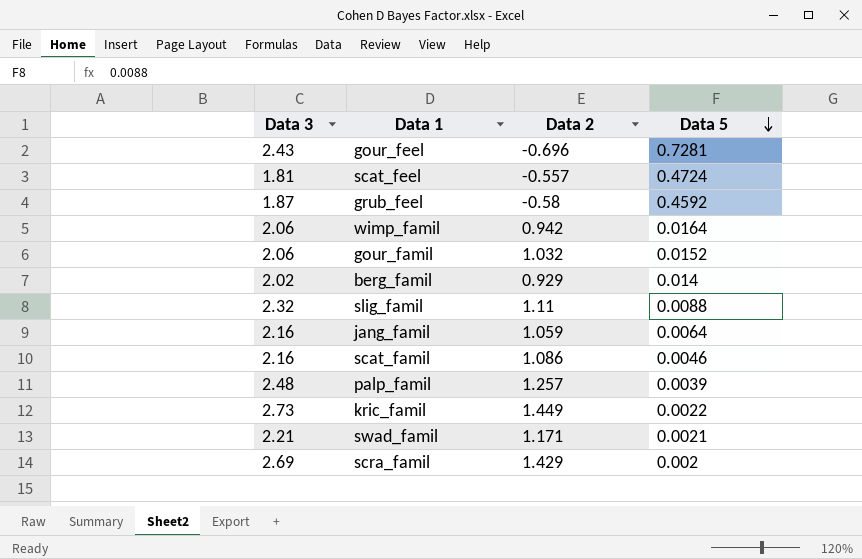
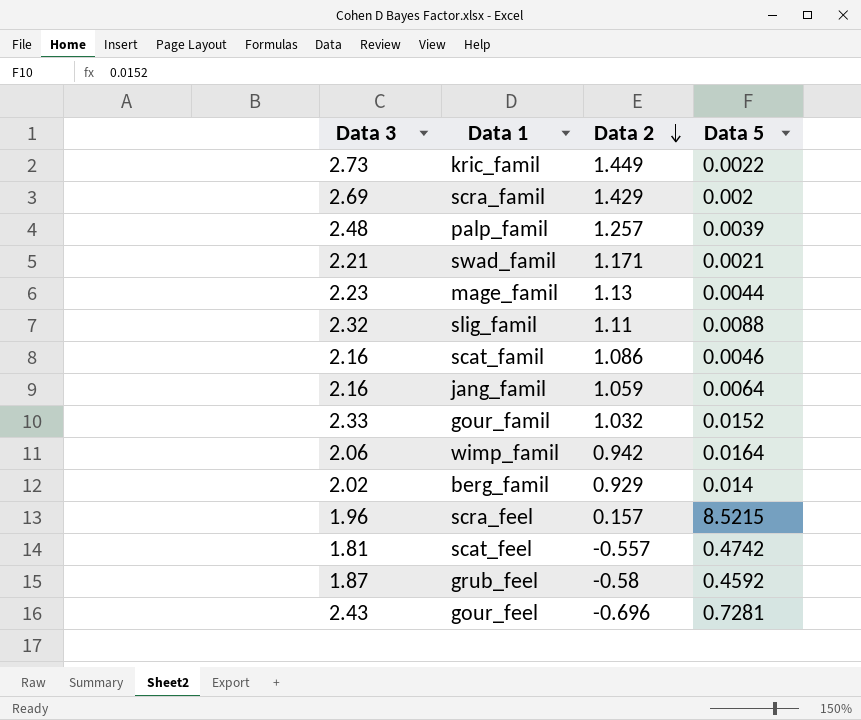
row order: Data 5 descending -> Data 2 descending
row mage_famil: none -> 2.23 | 1.13 | 0.0044
gour_famil | Data 3: 2.06 -> 2.33
row scra_feel: none -> 1.96 | 0.157 | 8.5215
scat_feel | Data 5: 0.4724 -> 0.4742

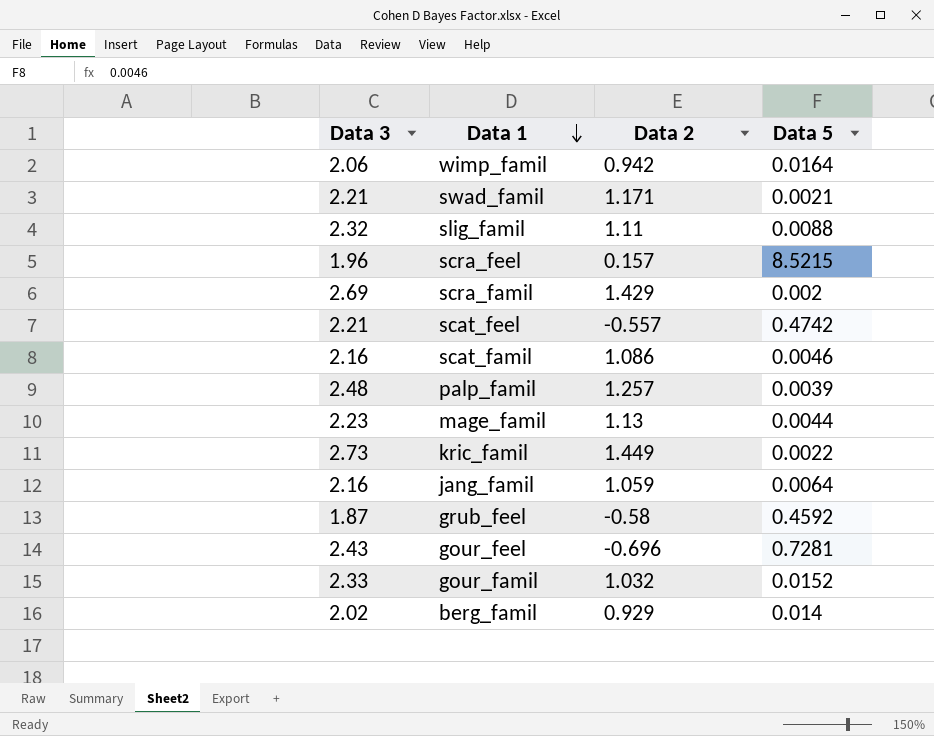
row order: Data 2 descending -> Data 1 descending
scat_feel | Data 3: 1.81 -> 2.21

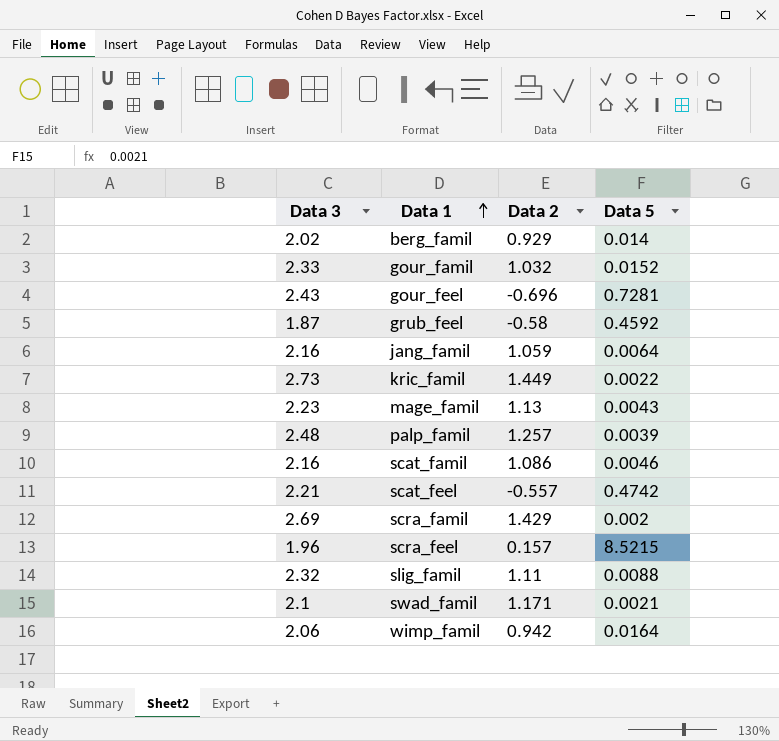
row order: Data 1 descending -> Data 1 ascending
mage_famil | Data 5: 0.0044 -> 0.0043
swad_famil | Data 3: 2.21 -> 2.1

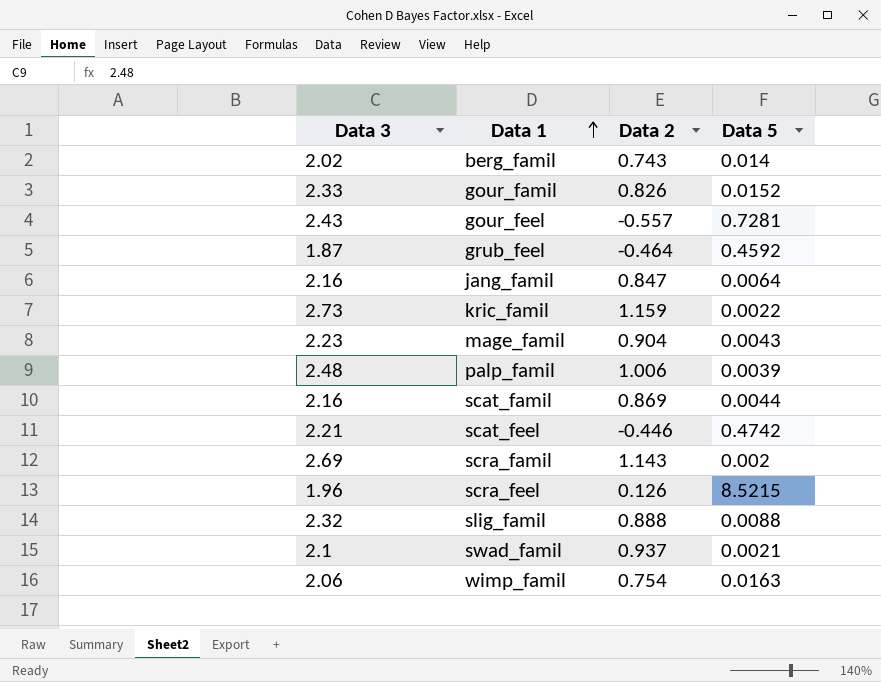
berg_famil | Data 2: 0.929 -> 0.743
gour_famil | Data 2: 1.032 -> 0.826
gour_feel | Data 2: -0.696 -> -0.557
grub_feel | Data 2: -0.58 -> -0.464
jang_famil | Data 2: 1.059 -> 0.847
kric_famil | Data 2: 1.449 -> 1.159
mage_famil | Data 2: 1.13 -> 0.904
palp_famil | Data 2: 1.257 -> 1.006
scat_famil | Data 2: 1.086 -> 0.869
scat_famil | Data 5: 0.0046 -> 0.0044
scat_feel | Data 2: -0.557 -> -0.446
scra_famil | Data 2: 1.429 -> 1.143
scra_feel | Data 2: 0.157 -> 0.126
slig_famil | Data 2: 1.11 -> 0.888
swad_famil | Data 2: 1.171 -> 0.937
wimp_famil | Data 2: 0.942 -> 0.754
wimp_famil | Data 5: 0.0164 -> 0.0163

